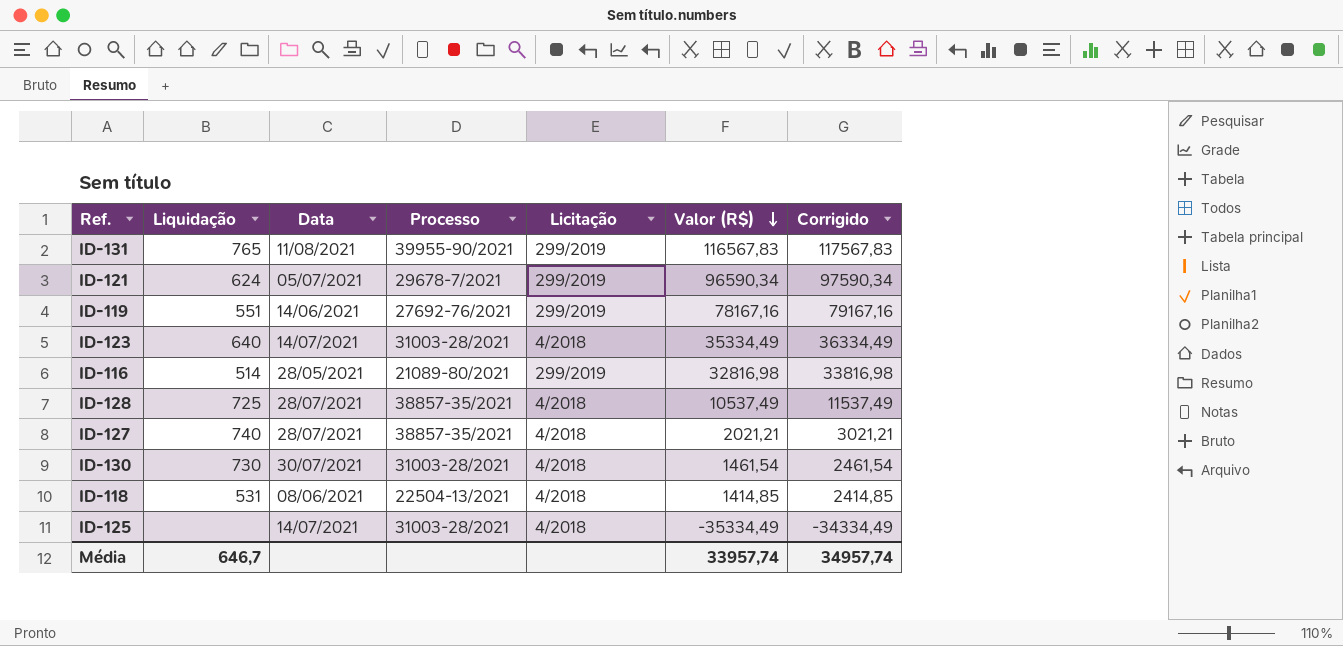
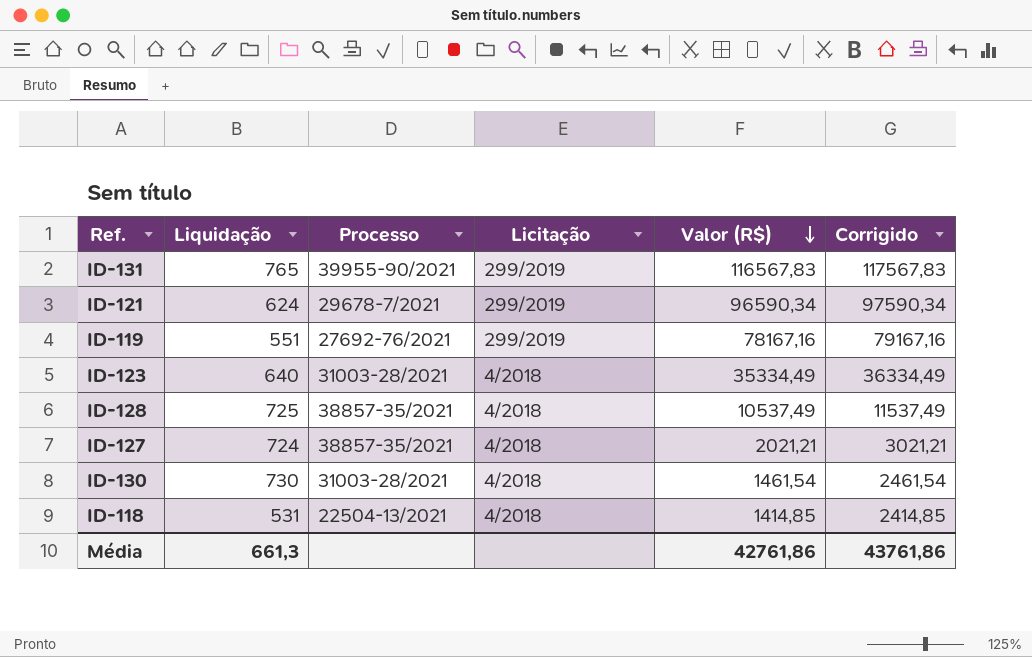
column Data | position: 3 -> none
row ID-116: 514 | 28/05/2021 | 21089-80/2021 | 299/2019 | 32816,98 | 33816,98 -> none
row ID-125: none | 14/07/2021 | 31003-28/2021 | 4/2018 | -35334,49 | -34334,49 -> none
ID-127 | Liquidação: 740 -> 724
Média | Liquidação: 646,7 -> 661,3
Média | Valor (R$): 33957,74 -> 42761,86
Média | Corrigido: 34957,74 -> 43761,86

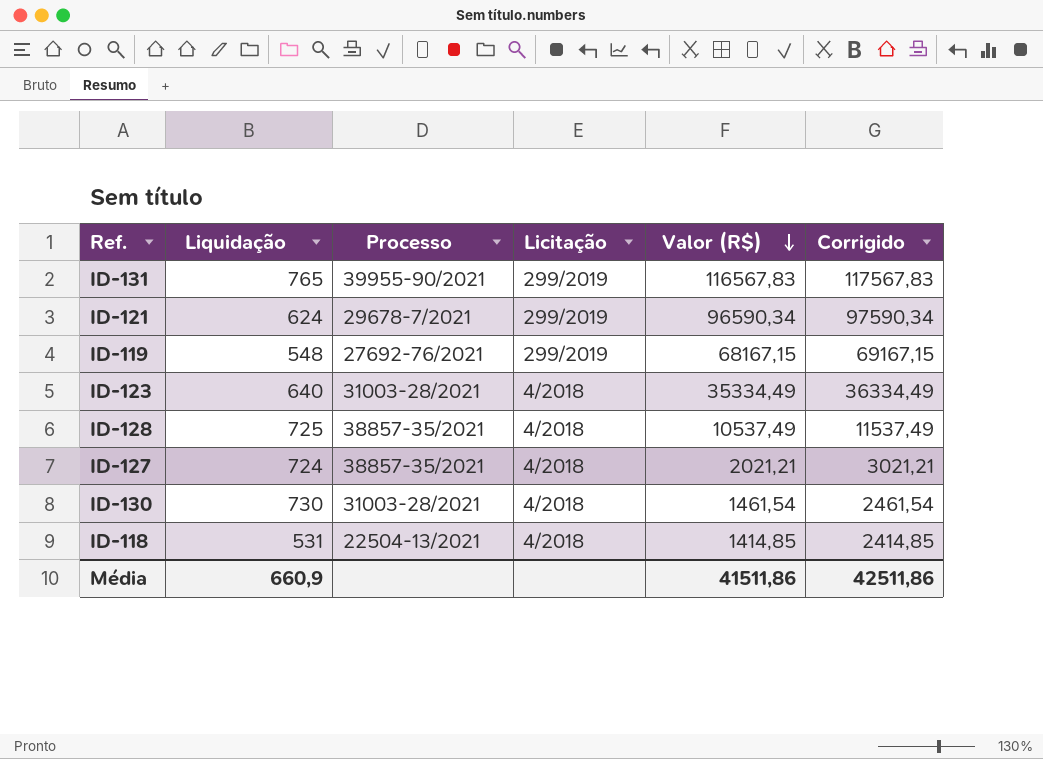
ID-119 | Liquidação: 551 -> 548
ID-119 | Valor (R$): 78167,16 -> 68167,15
ID-119 | Corrigido: 79167,16 -> 69167,15
Média | Liquidação: 661,3 -> 660,9
Média | Valor (R$): 42761,86 -> 41511,86
Média | Corrigido: 43761,86 -> 42511,86

